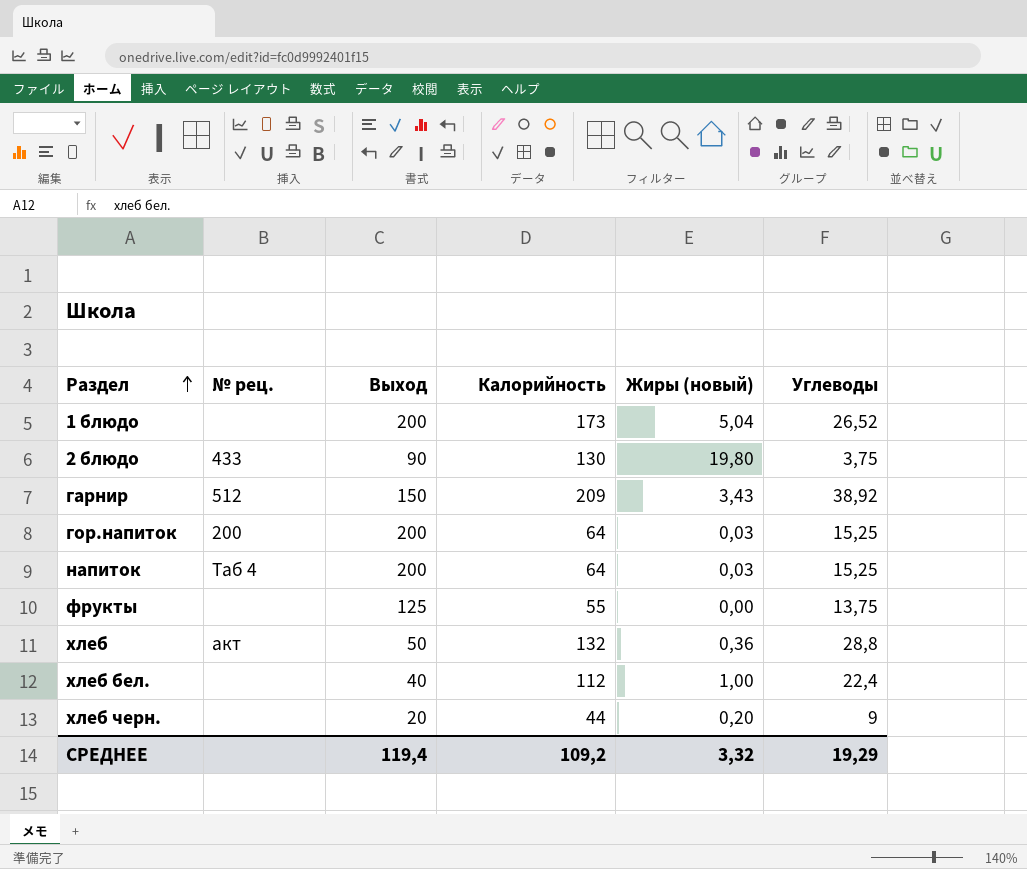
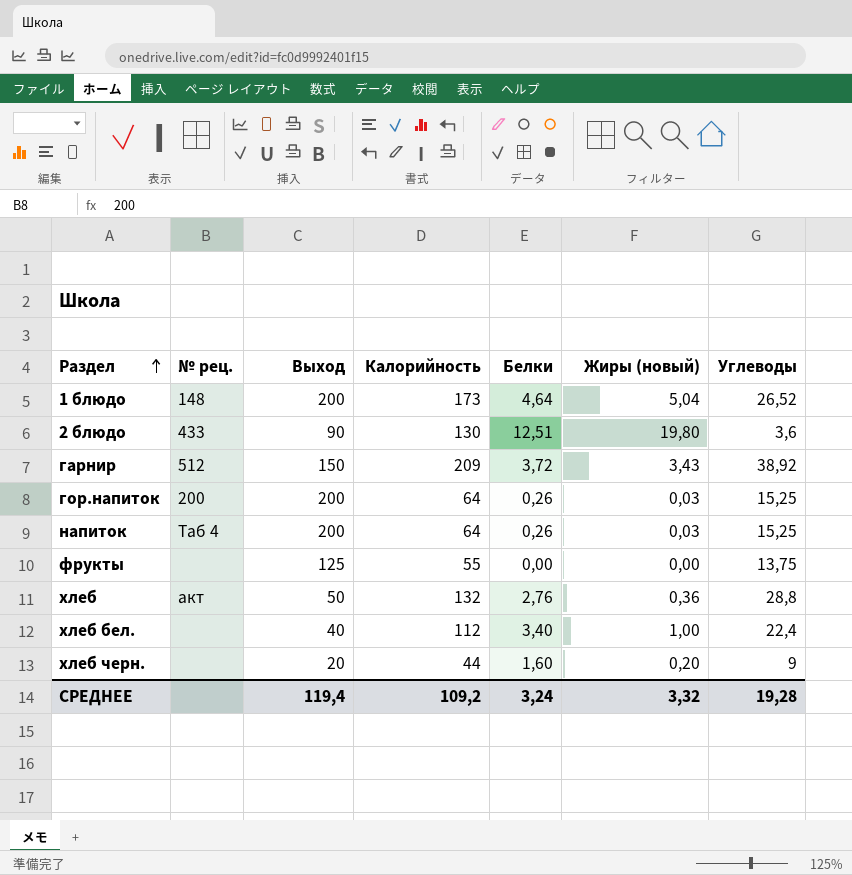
column Белки | position: none -> 5
1 блюдо | № рец.: none -> 148
2 блюдо | Углеводы: 3,75 -> 3,6
СРЕДНЕЕ | Углеводы: 19,29 -> 19,28

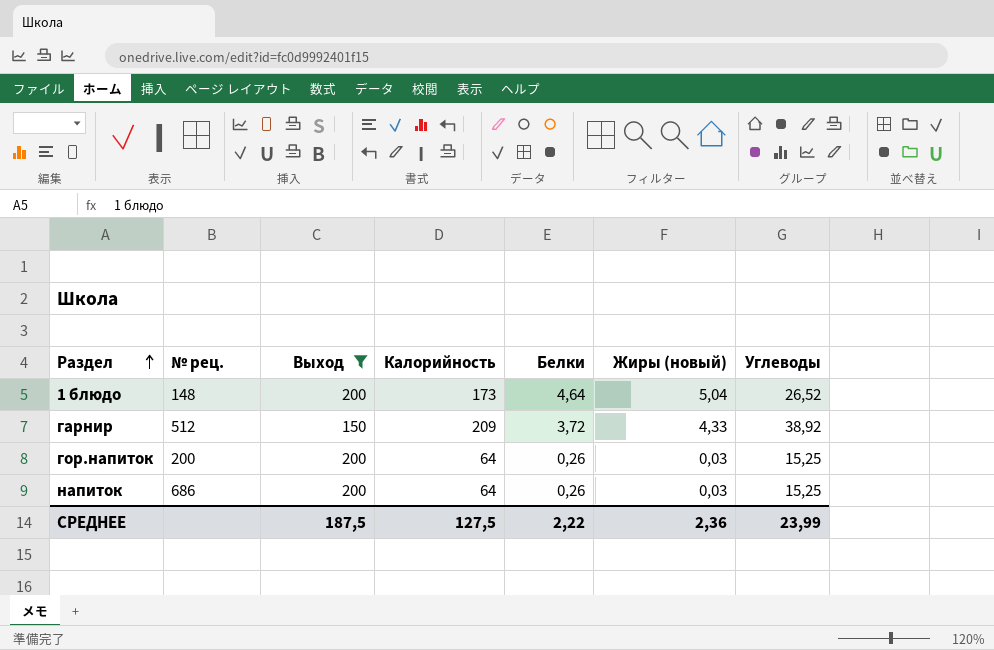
filter: none -> Выход >= 150
гарнир | Жиры (новый): 3,43 -> 4,33
напиток | № рец.: Таб 4 -> 686
СРЕДНЕЕ | Выход: 119,4 -> 187,5
СРЕДНЕЕ | Калорийность: 109,2 -> 127,5
СРЕДНЕЕ | Белки: 3,24 -> 2,22
СРЕДНЕЕ | Жиры (новый): 3,32 -> 2,36
СРЕДНЕЕ | Углеводы: 19,28 -> 23,99

